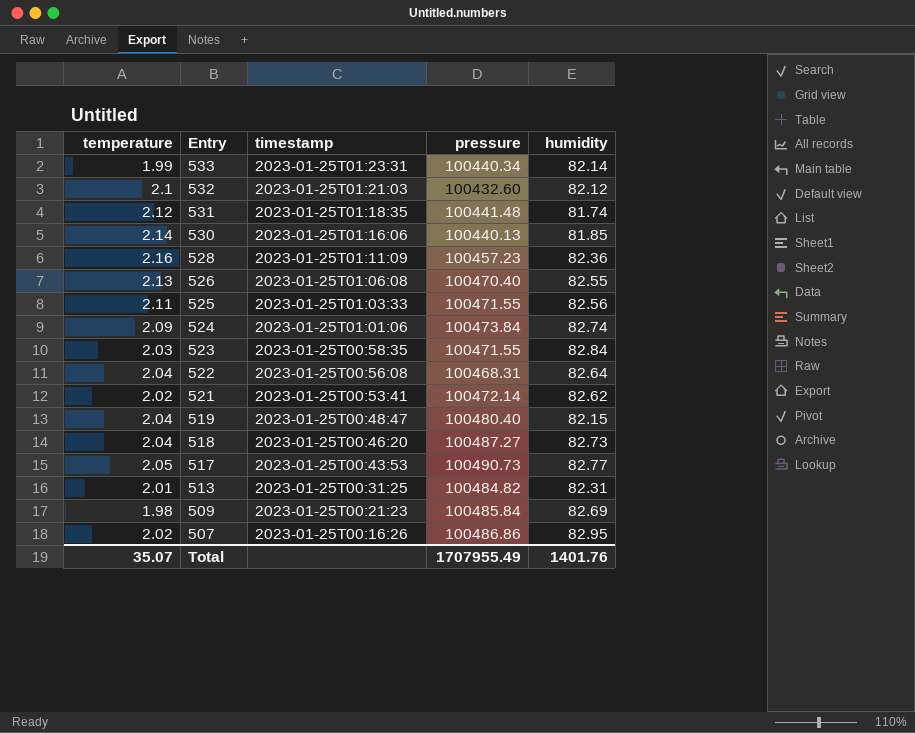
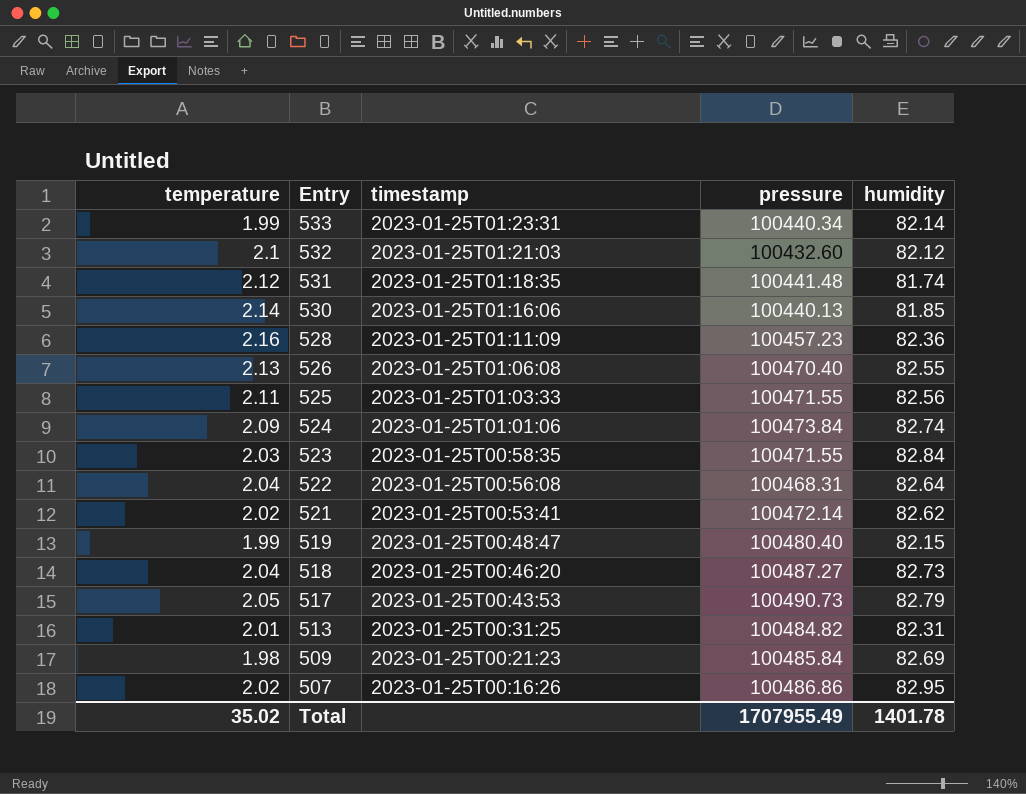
519 | temperature: 2.04 -> 1.99
517 | humidity: 82.77 -> 82.79
Total | temperature: 35.07 -> 35.02
Total | humidity: 1401.76 -> 1401.78

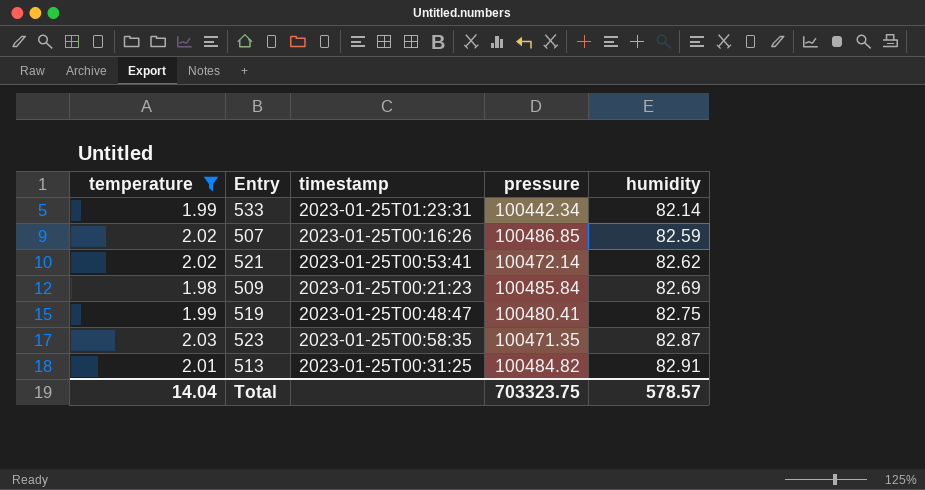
filter: none -> temperature <= 2.03
row order: Entry descending -> humidity ascending
533 | pressure: 100440.34 -> 100442.34
507 | pressure: 100486.86 -> 100486.85
507 | humidity: 82.95 -> 82.59
519 | pressure: 100480.40 -> 100480.41
519 | humidity: 82.15 -> 82.75
523 | pressure: 100471.55 -> 100471.35
523 | humidity: 82.84 -> 82.87
513 | humidity: 82.31 -> 82.91
Total | temperature: 35.02 -> 14.04
Total | pressure: 1707955.49 -> 703323.75
Total | humidity: 1401.78 -> 578.57

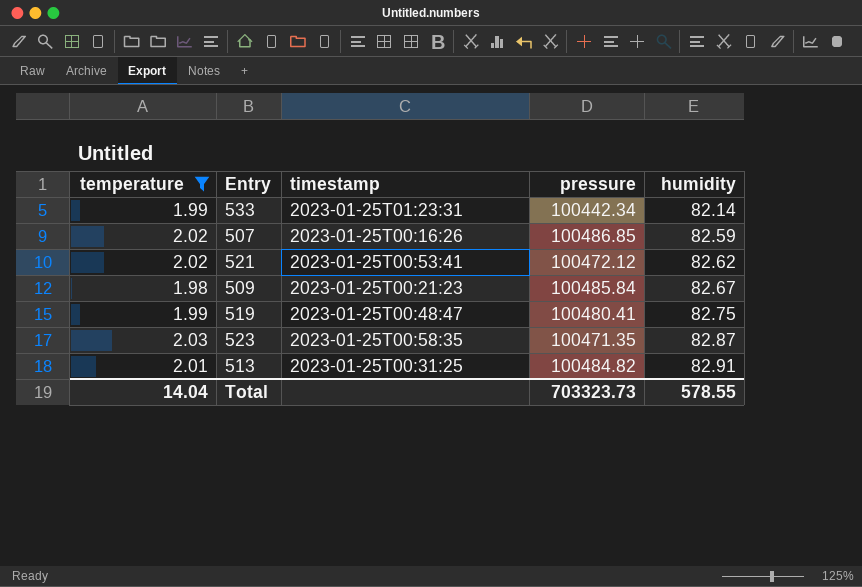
521 | pressure: 100472.14 -> 100472.12
509 | humidity: 82.69 -> 82.67
Total | pressure: 703323.75 -> 703323.73
Total | humidity: 578.57 -> 578.55

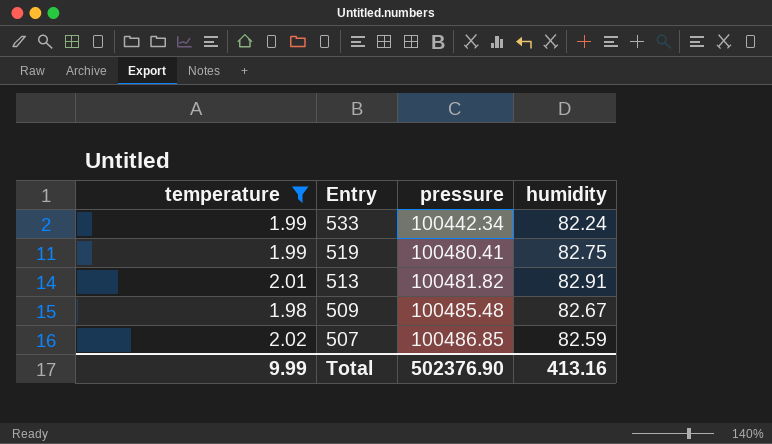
row order: humidity ascending -> Entry descending
column timestamp | position: 3 -> none
row 521: 2.02 | 2023-01-25T00:53:41 | 100472.12 | 82.62 -> none
row 523: 2.03 | 2023-01-25T00:58:35 | 100471.35 | 82.87 -> none
533 | humidity: 82.14 -> 82.24
513 | pressure: 100484.82 -> 100481.82
509 | pressure: 100485.84 -> 100485.48
Total | temperature: 14.04 -> 9.99
Total | pressure: 703323.73 -> 502376.90
Total | humidity: 578.55 -> 413.16

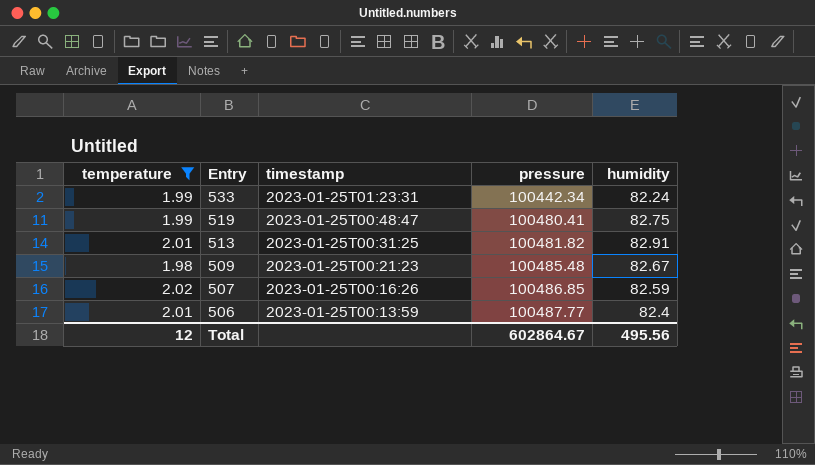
column timestamp | position: none -> 3
row 506: none -> 2.01 | 2023-01-25T00:13:59 | 100487.77 | 82.4
Total | temperature: 9.99 -> 12
Total | pressure: 502376.90 -> 602864.67
Total | humidity: 413.16 -> 495.56

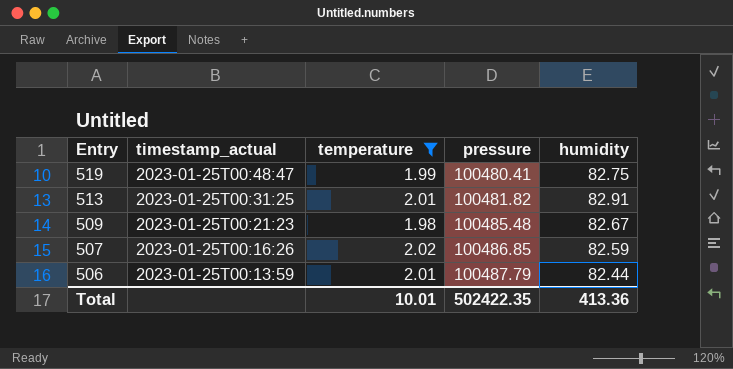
column name: timestamp -> timestamp_actual
column temperature | position: 1 -> 3
row 533: 1.99 | 2023-01-25T01:23:31 | 100442.34 | 82.24 -> none
506 | pressure: 100487.77 -> 100487.79
506 | humidity: 82.4 -> 82.44
Total | temperature: 12 -> 10.01
Total | pressure: 602864.67 -> 502422.35
Total | humidity: 495.56 -> 413.36

